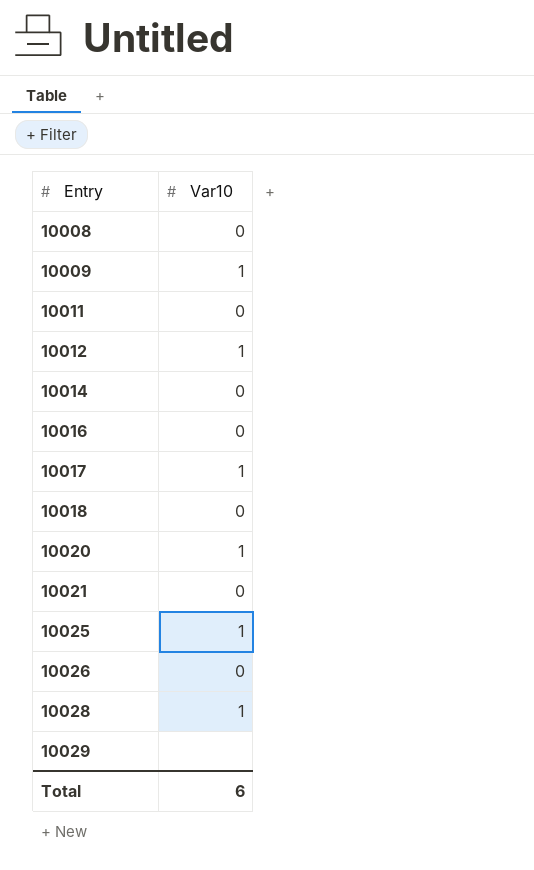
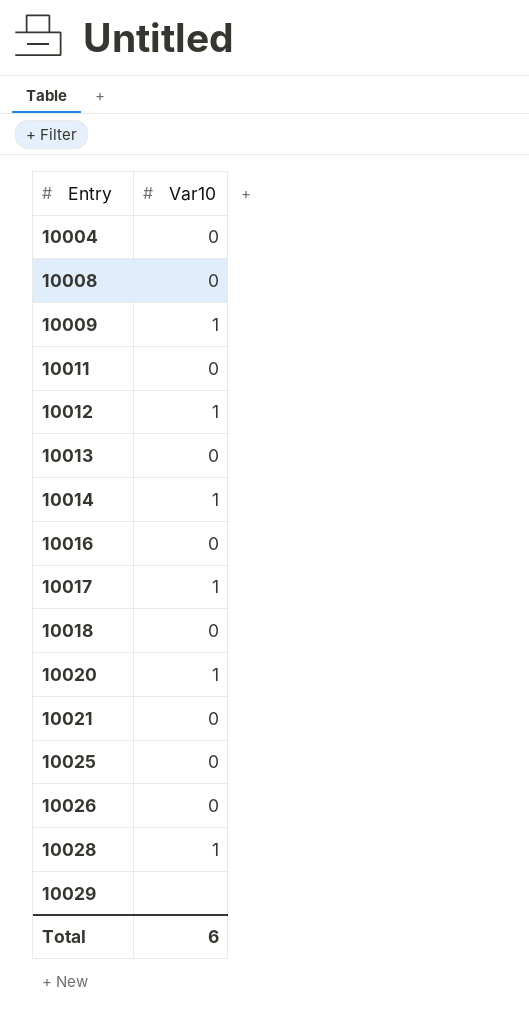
row 10004: none -> 0
row 10013: none -> 0
10014 | Var10: 0 -> 1
10025 | Var10: 1 -> 0

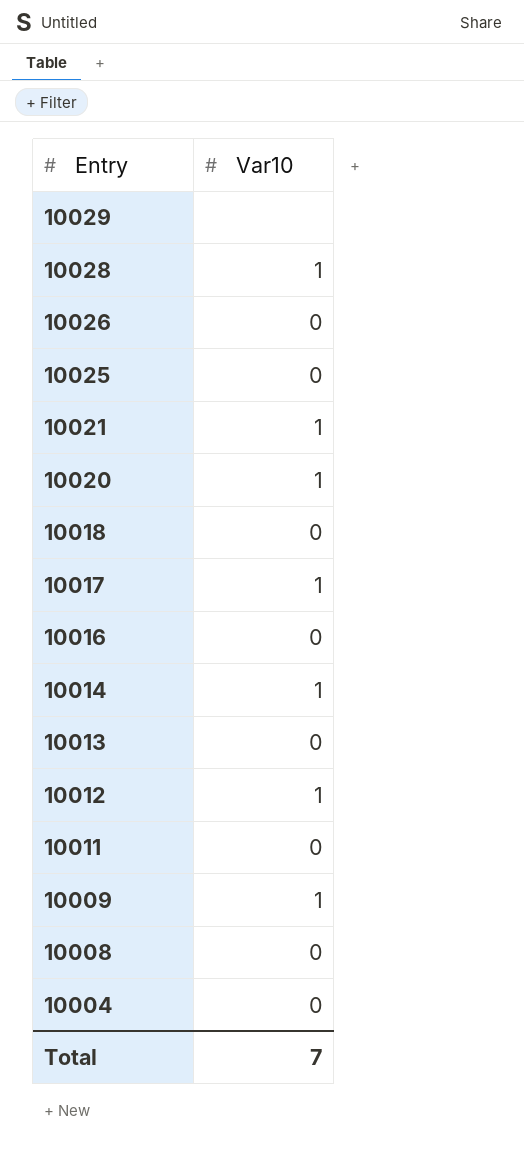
row order: Entry ascending -> Entry descending
10021 | Var10: 0 -> 1
Total | Var10: 6 -> 7

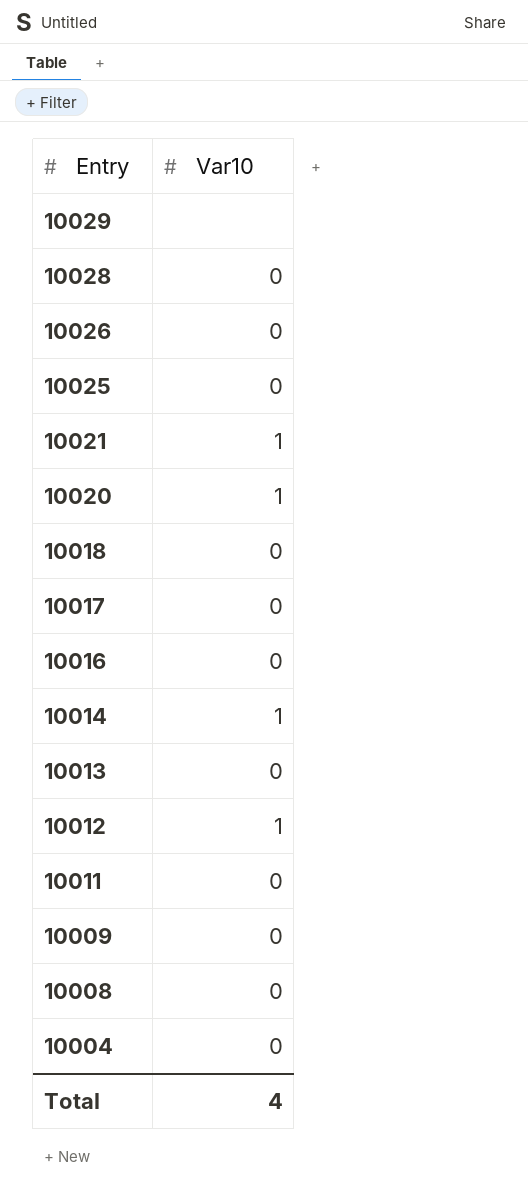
10028 | Var10: 1 -> 0
10017 | Var10: 1 -> 0
10009 | Var10: 1 -> 0
Total | Var10: 7 -> 4

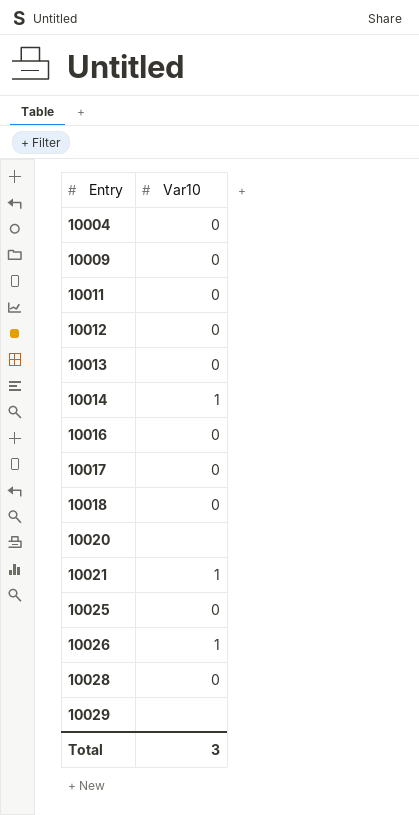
row order: Entry descending -> Entry ascending
row 10008: 0 -> none
10012 | Var10: 1 -> 0
10020 | Var10: 1 -> none
10026 | Var10: 0 -> 1
Total | Var10: 4 -> 3

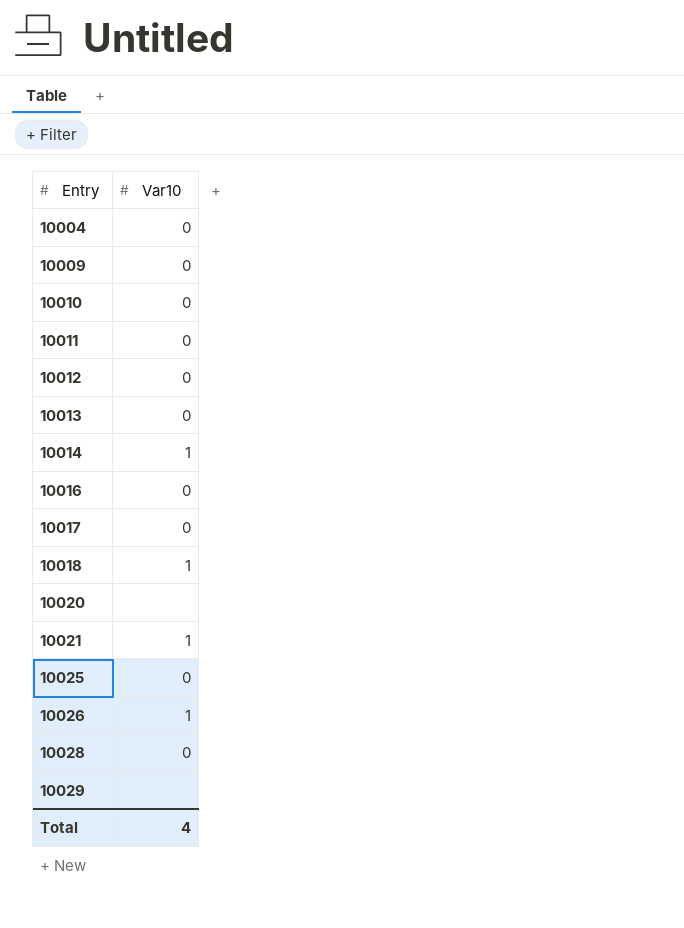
row 10010: none -> 0
10018 | Var10: 0 -> 1
Total | Var10: 3 -> 4

